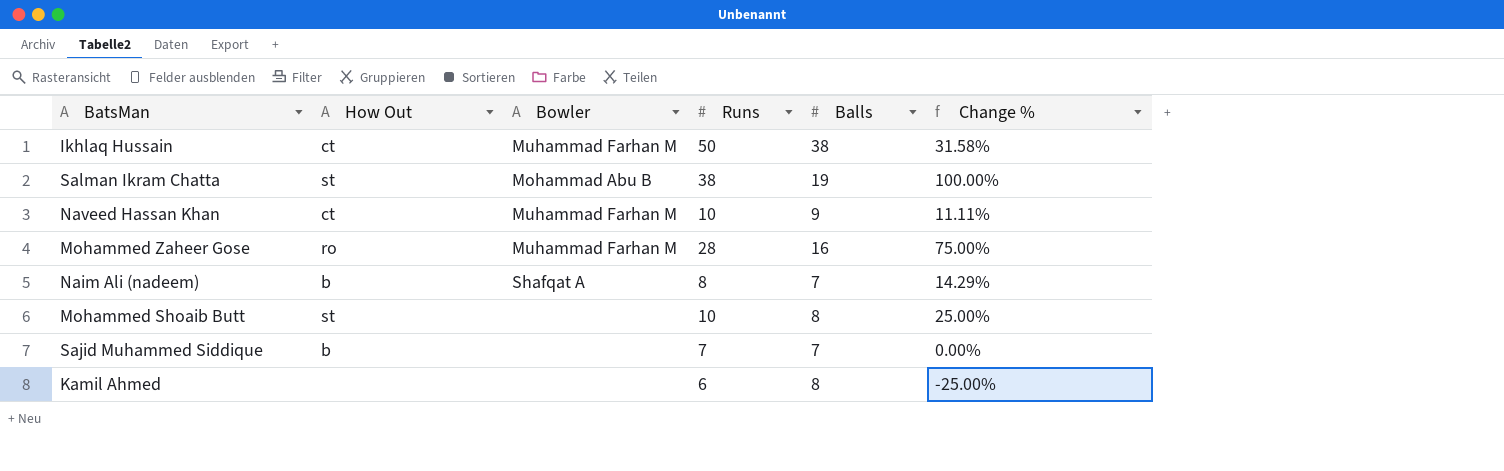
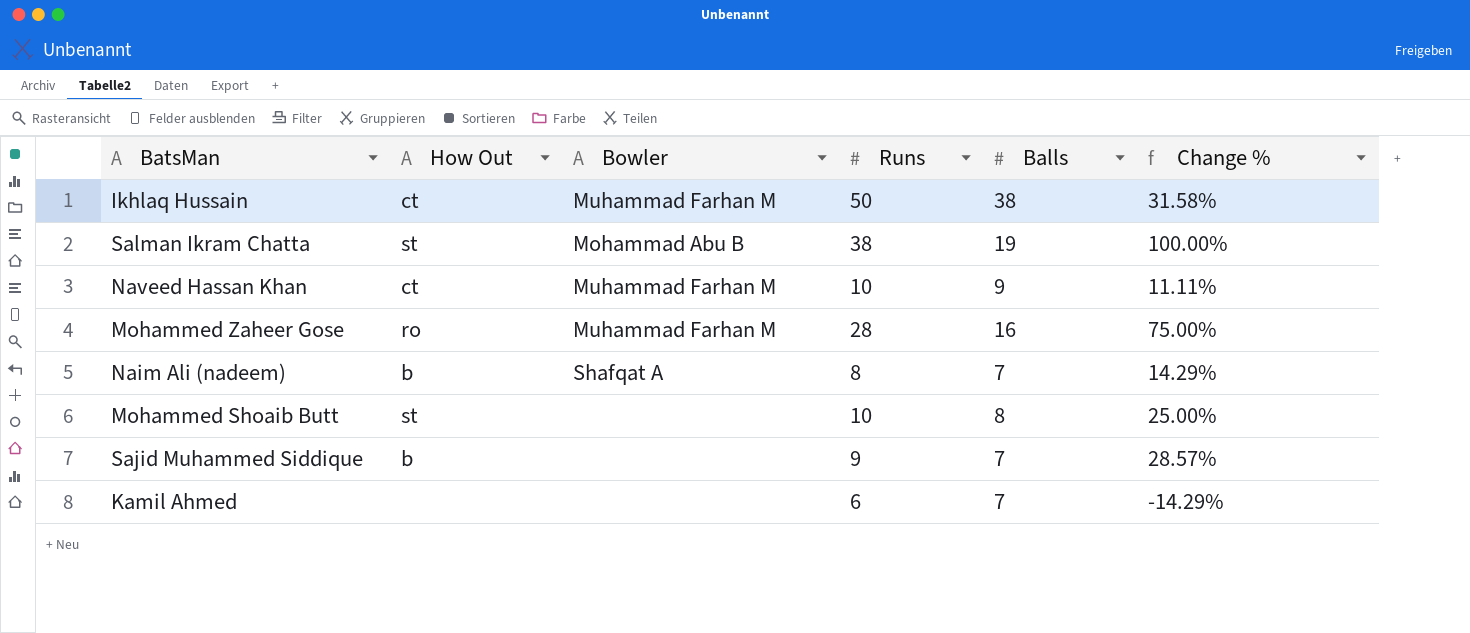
Sajid Muhammed Siddique | Runs: 7 -> 9
Sajid Muhammed Siddique | Change %: 0.00% -> 28.57%
Kamil Ahmed | Balls: 8 -> 7
Kamil Ahmed | Change %: -25.00% -> -14.29%

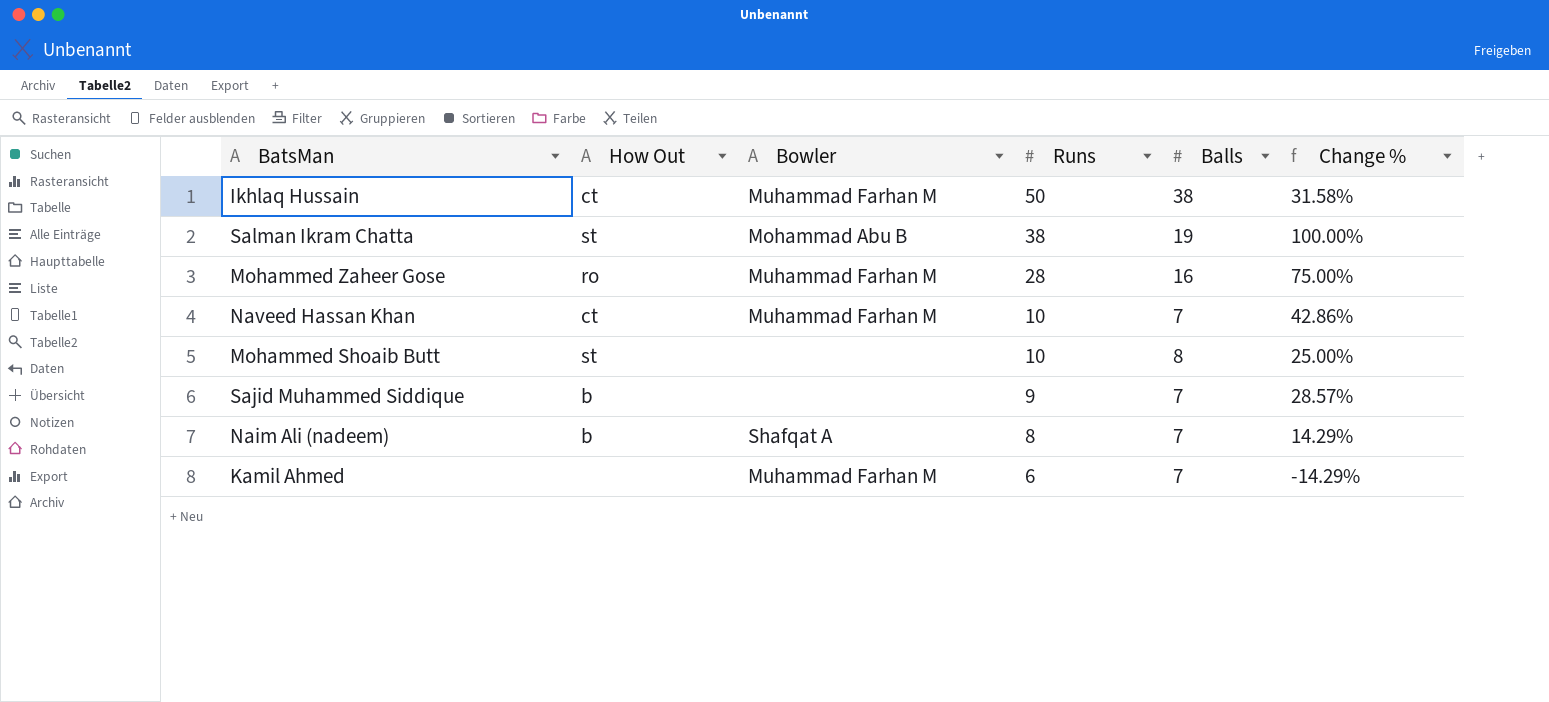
row order: none -> Runs descending
Naveed Hassan Khan | Balls: 9 -> 7
Naveed Hassan Khan | Change %: 11.11% -> 42.86%
Kamil Ahmed | Bowler: none -> Muhammad Farhan M

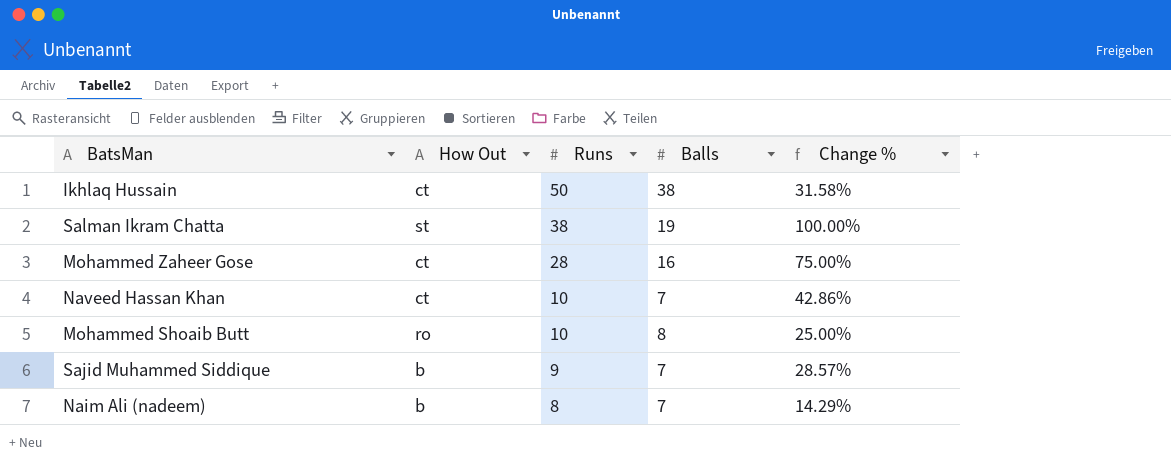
column Bowler | position: 3 -> none
row Kamil Ahmed: none | Muhammad Farhan M | 6 | 7 | -14.29% -> none
Mohammed Zaheer Gose | How Out: ro -> ct
Mohammed Shoaib Butt | How Out: st -> ro

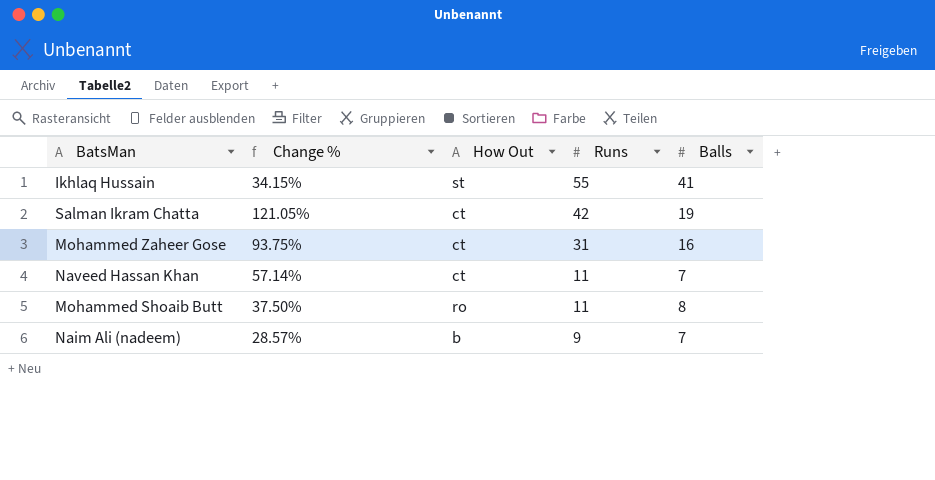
column Change % | position: 5 -> 2
row Sajid Muhammed Siddique: b | 9 | 7 | 28.57% -> none
Ikhlaq Hussain | Change %: 31.58% -> 34.15%
Ikhlaq Hussain | How Out: ct -> st
Ikhlaq Hussain | Runs: 50 -> 55
Ikhlaq Hussain | Balls: 38 -> 41
Salman Ikram Chatta | Change %: 100.00% -> 121.05%
Salman Ikram Chatta | How Out: st -> ct
Salman Ikram Chatta | Runs: 38 -> 42
Mohammed Zaheer Gose | Change %: 75.00% -> 93.75%
Mohammed Zaheer Gose | Runs: 28 -> 31
Naveed Hassan Khan | Change %: 42.86% -> 57.14%
Naveed Hassan Khan | Runs: 10 -> 11
Mohammed Shoaib Butt | Change %: 25.00% -> 37.50%
Mohammed Shoaib Butt | Runs: 10 -> 11
Naim Ali (nadeem) | Change %: 14.29% -> 28.57%
Naim Ali (nadeem) | Runs: 8 -> 9

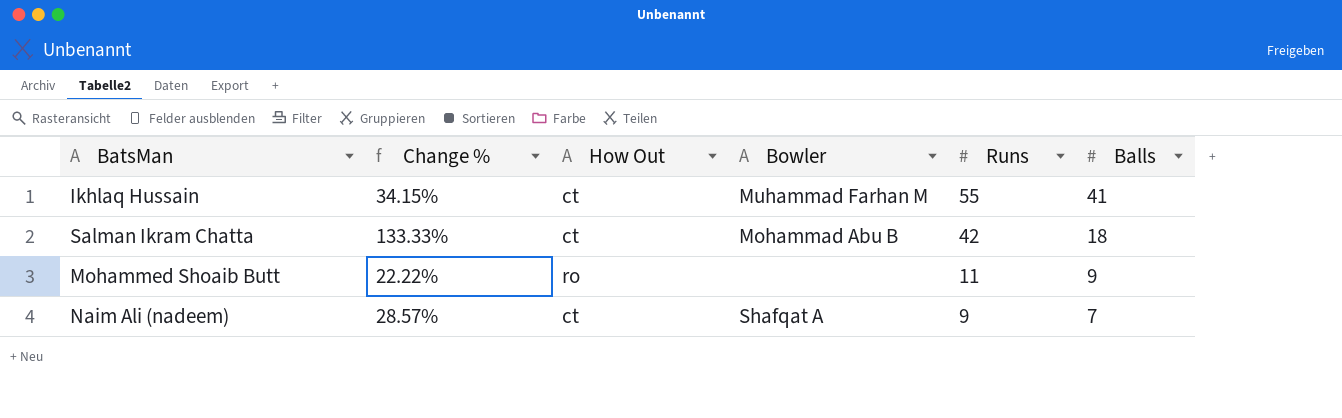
column Bowler | position: none -> 4
row Mohammed Zaheer Gose: 93.75% | ct | 31 | 16 -> none
row Naveed Hassan Khan: 57.14% | ct | 11 | 7 -> none
Ikhlaq Hussain | How Out: st -> ct
Salman Ikram Chatta | Change %: 121.05% -> 133.33%
Salman Ikram Chatta | Balls: 19 -> 18
Mohammed Shoaib Butt | Change %: 37.50% -> 22.22%
Mohammed Shoaib Butt | Balls: 8 -> 9
Naim Ali (nadeem) | How Out: b -> ct

